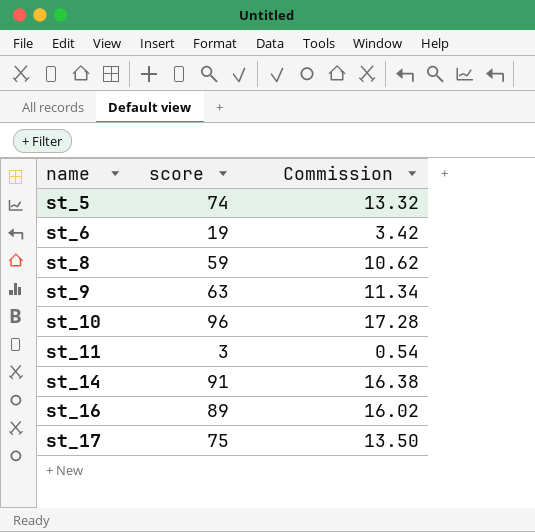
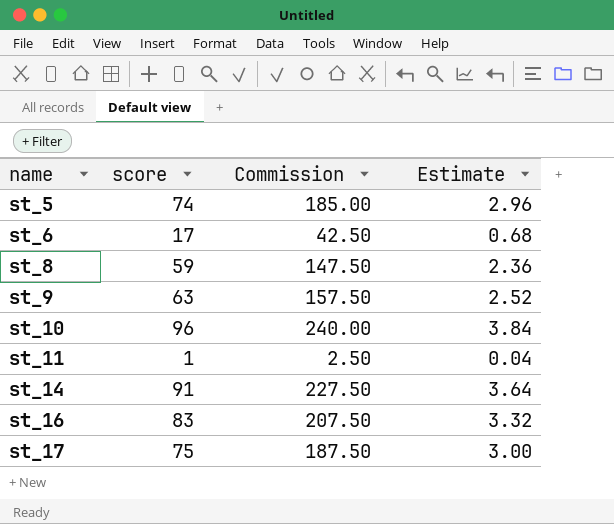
column Commission | formula: [score] * 0.18 -> [score] * 2.5
column Estimate | formula: none -> [score] * 0.04
st_6 | score: 19 -> 17
st_11 | score: 3 -> 1
st_16 | score: 89 -> 83

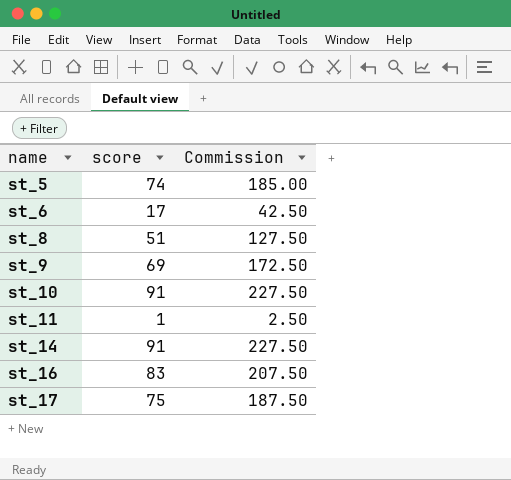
column Estimate | formula: [score] * 0.04 -> none
st_8 | score: 59 -> 51
st_8 | Commission: 147.50 -> 127.50
st_9 | score: 63 -> 69
st_9 | Commission: 157.50 -> 172.50
st_10 | score: 96 -> 91
st_10 | Commission: 240.00 -> 227.50

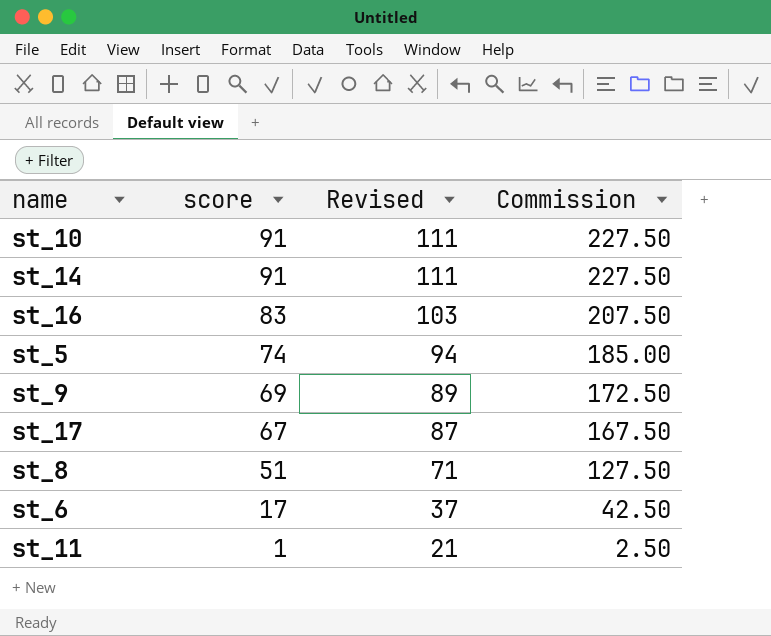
row order: name ascending -> score descending
column Revised | formula: none -> [score] + 20
st_17 | score: 75 -> 67
st_17 | Commission: 187.50 -> 167.50

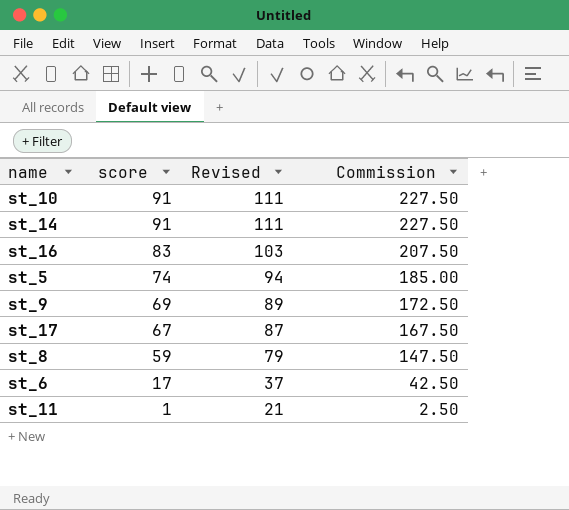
st_8 | score: 51 -> 59
st_8 | Revised: 71 -> 79
st_8 | Commission: 127.50 -> 147.50

